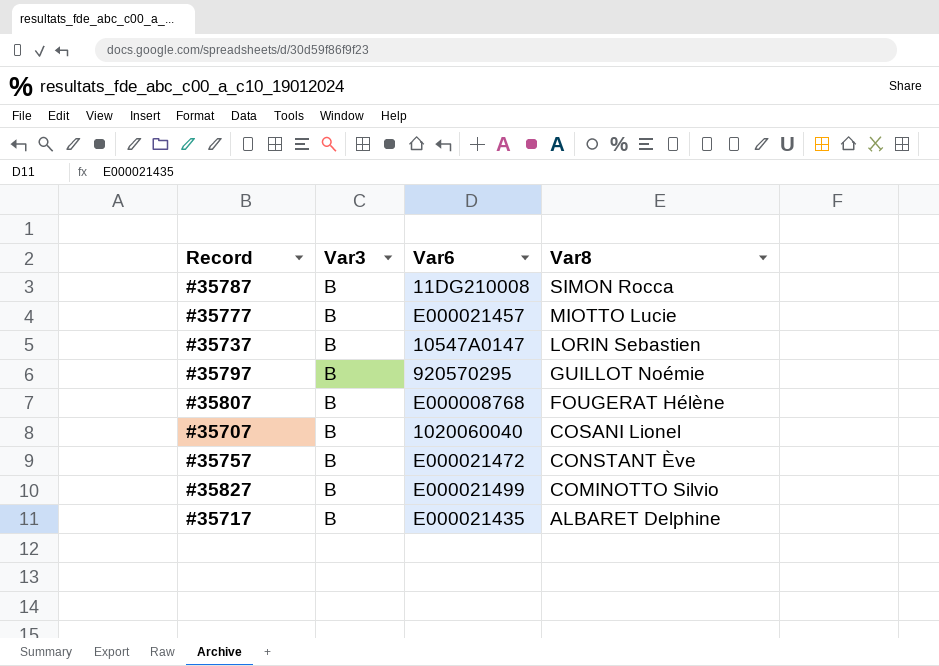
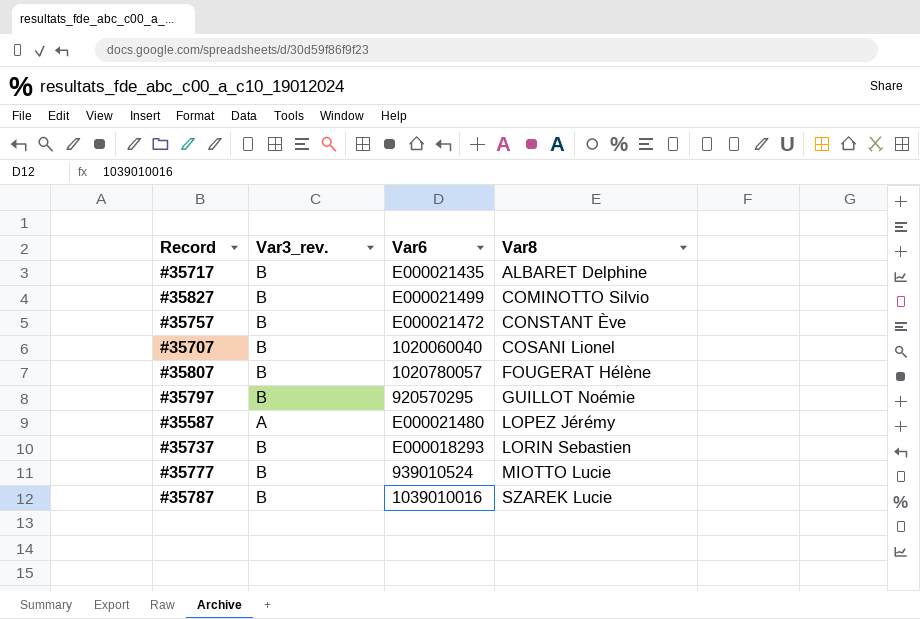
row order: Var8 descending -> Var8 ascending
column name: Var3 -> Var3_rev.
#35807 | Var6: E000008768 -> 1020780057
row #35587: none -> A | E000021480 | LOPEZ Jérémy
#35737 | Var6: 10547A0147 -> E000018293
#35777 | Var6: E000021457 -> 939010524
#35787 | Var6: 11DG210008 -> 1039010016
#35787 | Var8: SIMON Rocca -> SZAREK Lucie

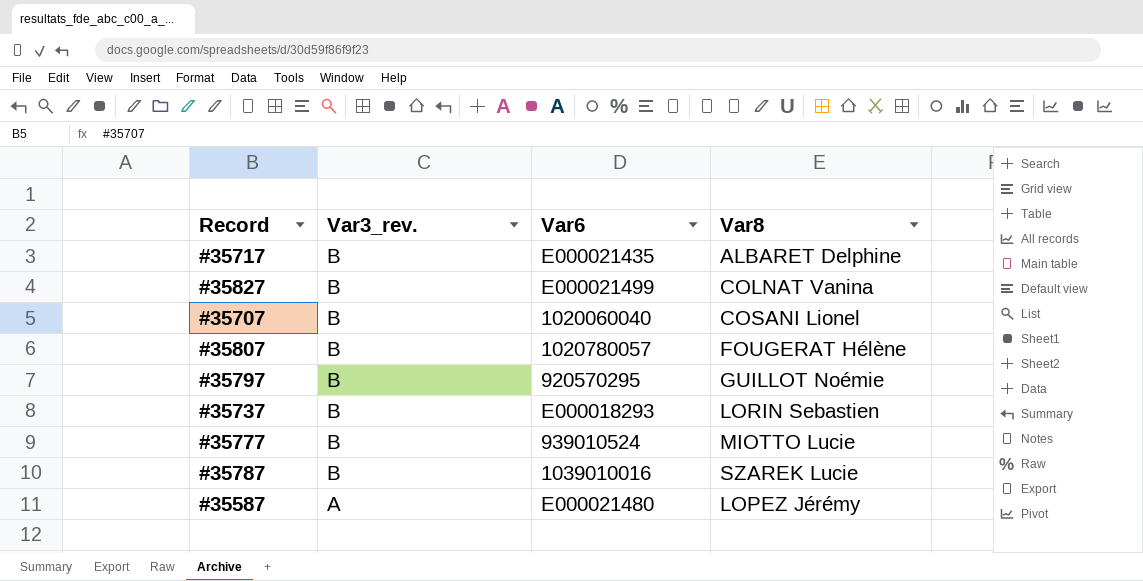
row order: Var8 ascending -> Var3_rev. descending
row #35757: B | E000021472 | CONSTANT Ève -> none
#35827 | Var8: COMINOTTO Silvio -> COLNAT Vanina

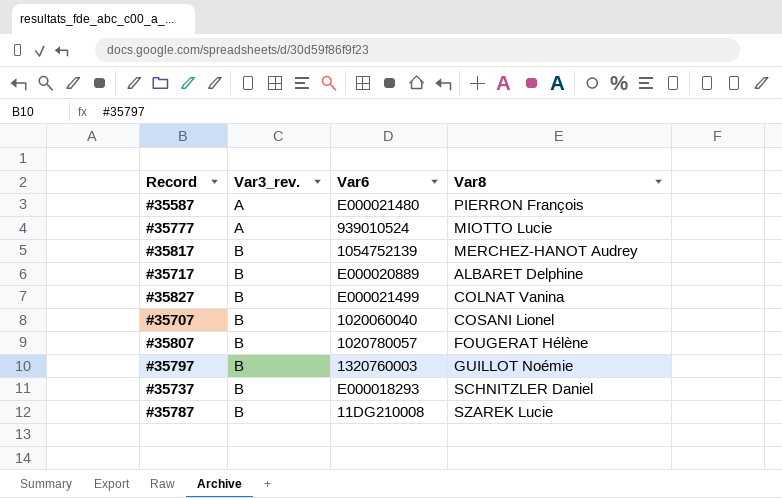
row order: Var3_rev. descending -> Var3_rev. ascending
#35587 | Var8: LOPEZ Jérémy -> PIERRON François
#35777 | Var3_rev.: B -> A
row #35817: none -> B | 1054752139 | MERCHEZ-HANOT Audrey
#35717 | Var6: E000021435 -> E000020889
#35797 | Var6: 920570295 -> 1320760003
#35737 | Var8: LORIN Sebastien -> SCHNITZLER Daniel
#35787 | Var6: 1039010016 -> 11DG210008

